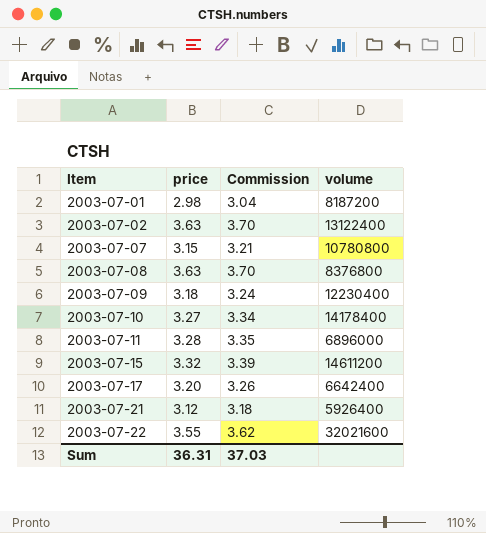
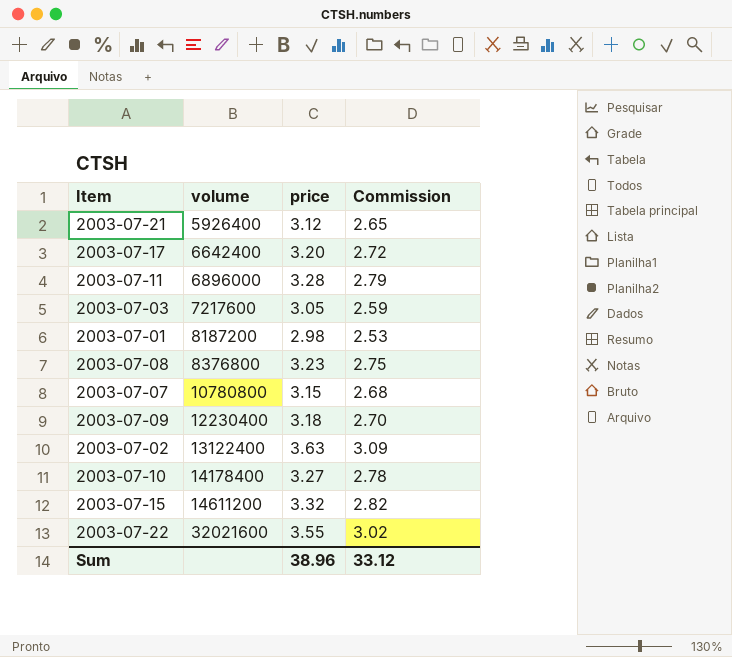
row order: Item ascending -> volume ascending
column volume | position: 4 -> 2
column Commission | formula: [price] * 1.02 -> [price] * 0.85
row 2003-07-03: none -> 7217600 | 3.05 | 2.59
2003-07-08 | price: 3.63 -> 3.23
Sum | price: 36.31 -> 38.96
Sum | Commission: 37.03 -> 33.12

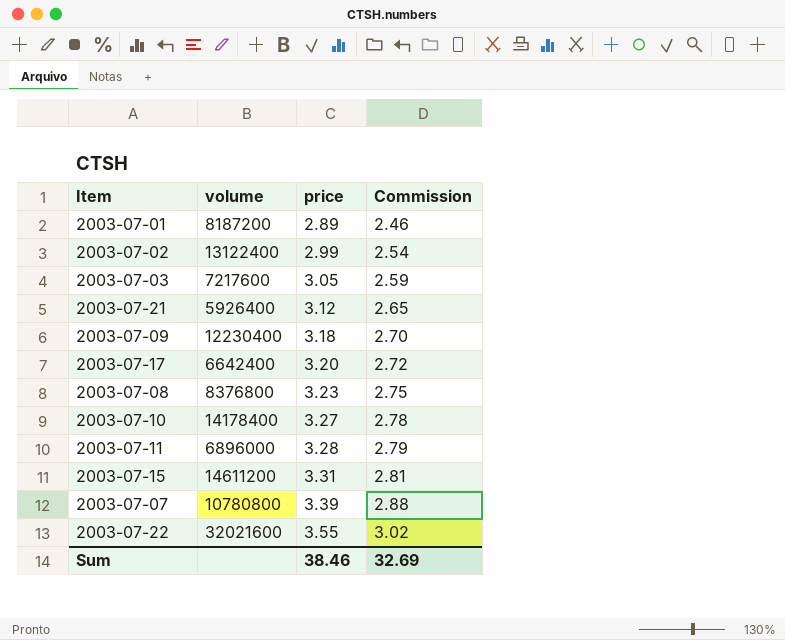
row order: volume ascending -> price ascending
2003-07-01 | price: 2.98 -> 2.89
2003-07-01 | Commission: 2.53 -> 2.46
2003-07-02 | price: 3.63 -> 2.99
2003-07-02 | Commission: 3.09 -> 2.54
2003-07-15 | price: 3.32 -> 3.31
2003-07-15 | Commission: 2.82 -> 2.81
2003-07-07 | price: 3.15 -> 3.39
2003-07-07 | Commission: 2.68 -> 2.88
Sum | price: 38.96 -> 38.46
Sum | Commission: 33.12 -> 32.69

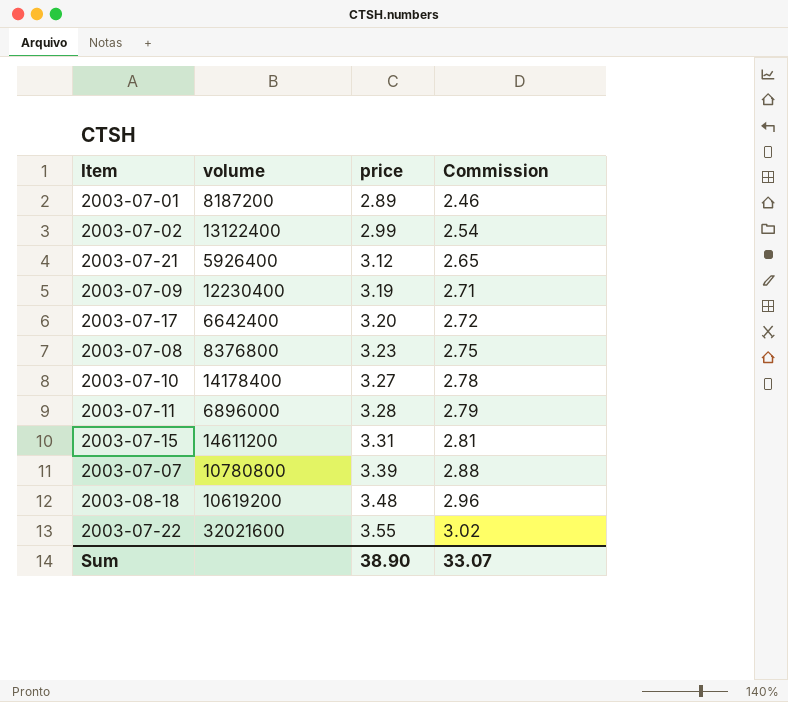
row 2003-07-03: 7217600 | 3.05 | 2.59 -> none
2003-07-09 | price: 3.18 -> 3.19
2003-07-09 | Commission: 2.70 -> 2.71
row 2003-08-18: none -> 10619200 | 3.48 | 2.96
Sum | price: 38.46 -> 38.90
Sum | Commission: 32.69 -> 33.07

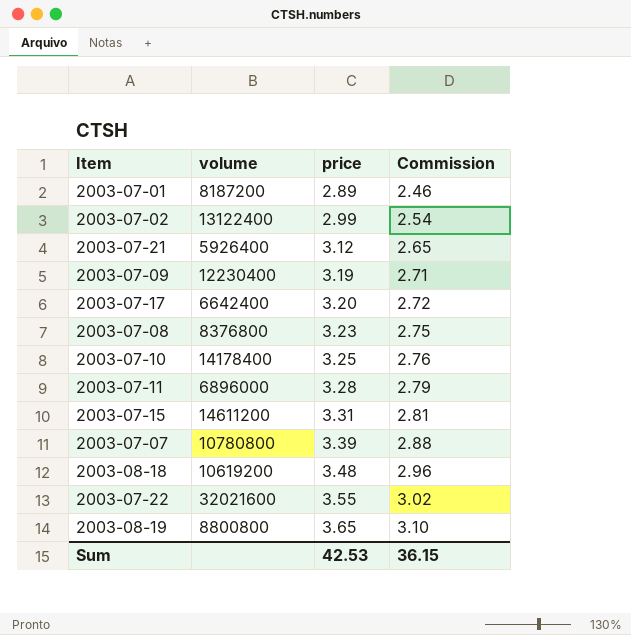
2003-07-10 | price: 3.27 -> 3.25
2003-07-10 | Commission: 2.78 -> 2.76
row 2003-08-19: none -> 8800800 | 3.65 | 3.10
Sum | price: 38.90 -> 42.53
Sum | Commission: 33.07 -> 36.15

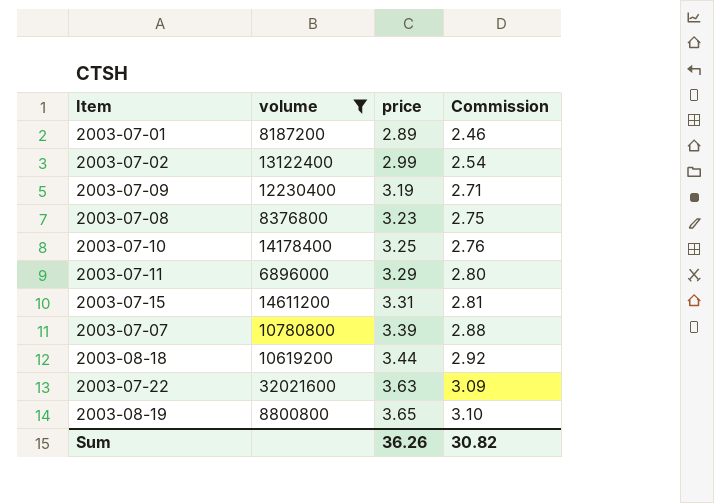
filter: none -> volume >= 6896000
2003-07-11 | price: 3.28 -> 3.29
2003-07-11 | Commission: 2.79 -> 2.80
2003-08-18 | price: 3.48 -> 3.44
2003-08-18 | Commission: 2.96 -> 2.92
2003-07-22 | price: 3.55 -> 3.63
2003-07-22 | Commission: 3.02 -> 3.09
Sum | price: 42.53 -> 36.26
Sum | Commission: 36.15 -> 30.82

